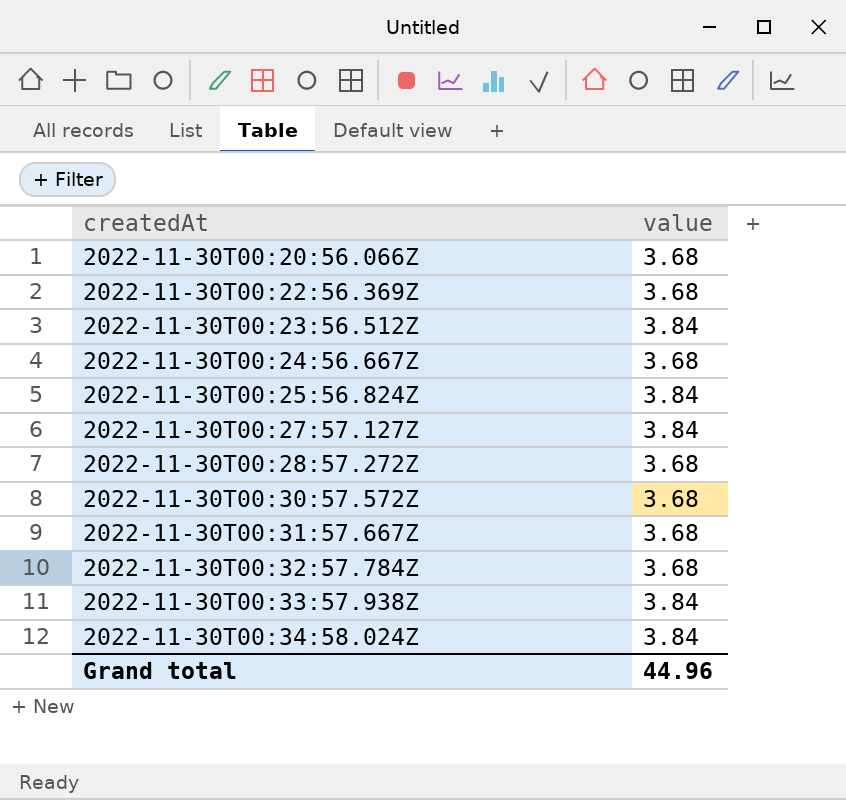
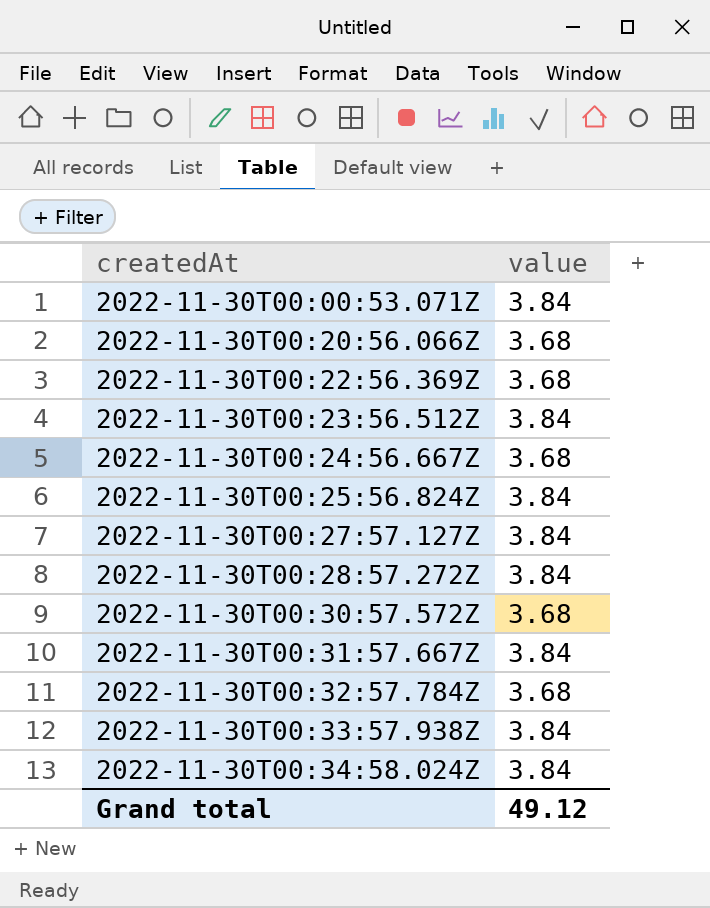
row 2022-11-30T00:00:53.071Z: none -> 3.84
2022-11-30T00:28:57.272Z | value: 3.68 -> 3.84
2022-11-30T00:31:57.667Z | value: 3.68 -> 3.84
Grand total | value: 44.96 -> 49.12

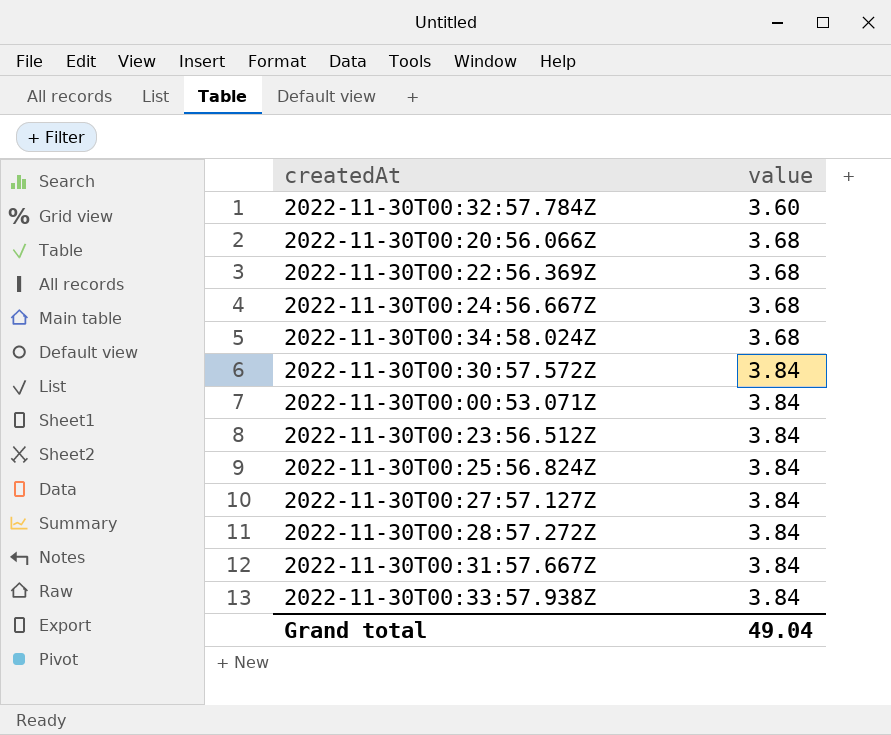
row order: createdAt ascending -> value ascending
2022-11-30T00:32:57.784Z | value: 3.68 -> 3.60
2022-11-30T00:34:58.024Z | value: 3.84 -> 3.68
2022-11-30T00:30:57.572Z | value: 3.68 -> 3.84
Grand total | value: 49.12 -> 49.04

